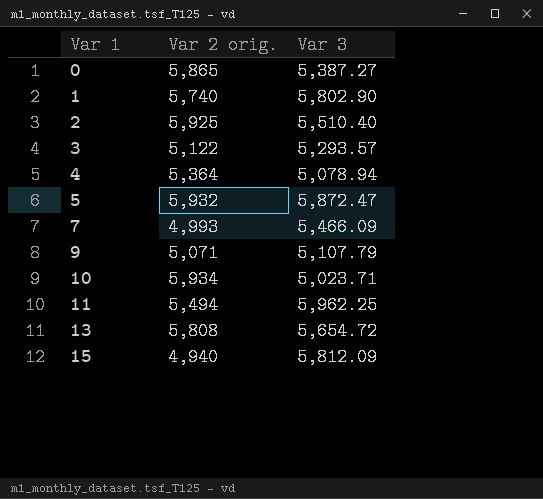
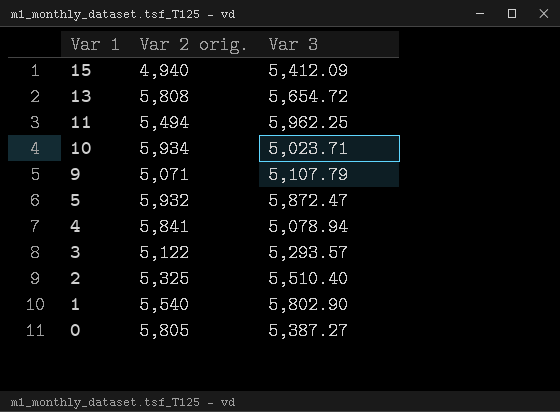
row order: Var 1 ascending -> Var 1 descending
row 7: 4,993 | 5,466.09 -> none
15 | Var 3: 5,812.09 -> 5,412.09
4 | Var 2 orig.: 5,364 -> 5,841
2 | Var 2 orig.: 5,925 -> 5,325
1 | Var 2 orig.: 5,740 -> 5,540
0 | Var 2 orig.: 5,865 -> 5,805

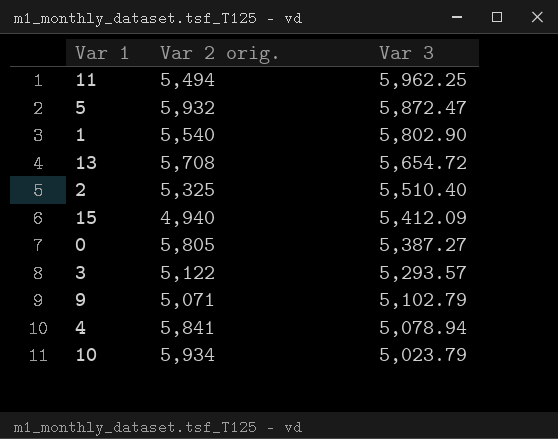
row order: Var 1 descending -> Var 3 descending
13 | Var 2 orig.: 5,808 -> 5,708
9 | Var 3: 5,107.79 -> 5,102.79
10 | Var 3: 5,023.71 -> 5,023.79

